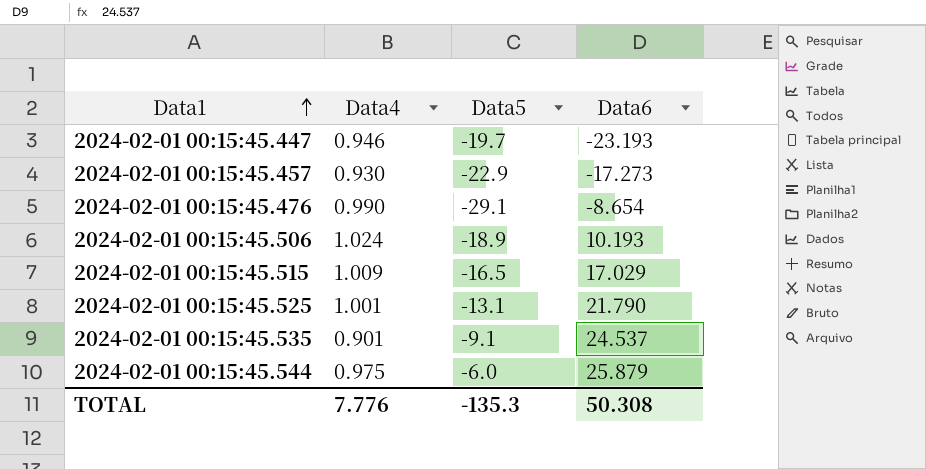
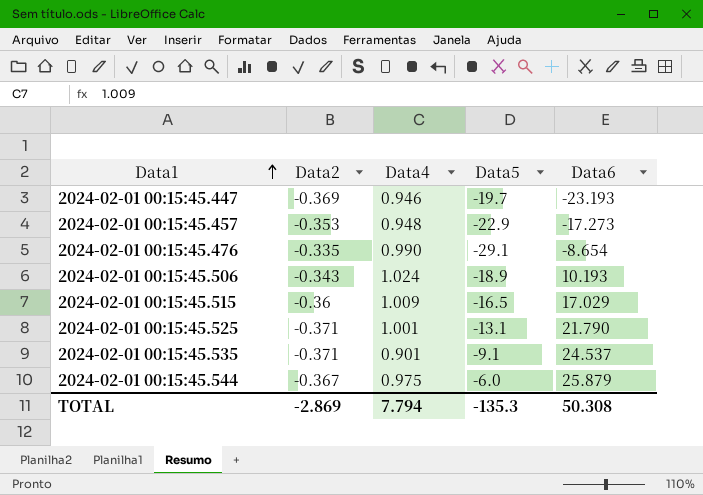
column Data2 | position: none -> 2
2024-02-01 00:15:45.457 | Data4: 0.930 -> 0.948
TOTAL | Data4: 7.776 -> 7.794

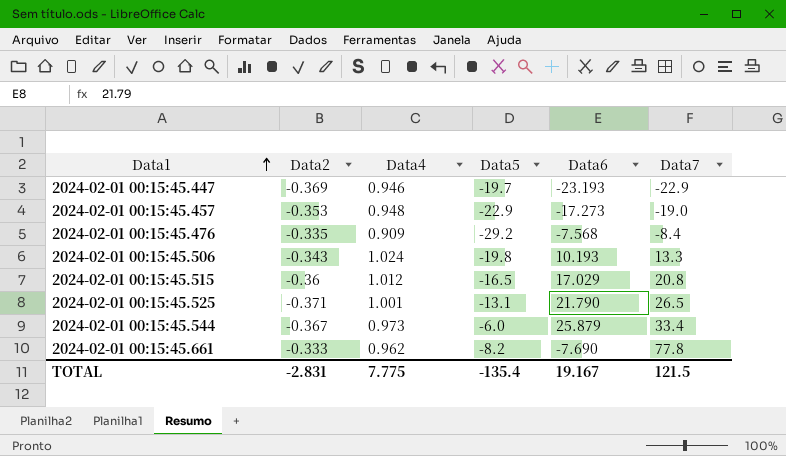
column Data7 | position: none -> 6
row 2024-02-01 00:15:45.535: -0.371 | 0.901 | -9.1 | 24.537 -> none
2024-02-01 00:15:45.476 | Data4: 0.990 -> 0.909
2024-02-01 00:15:45.476 | Data5: -29.1 -> -29.2
2024-02-01 00:15:45.476 | Data6: -8.654 -> -7.568
2024-02-01 00:15:45.506 | Data5: -18.9 -> -19.8
2024-02-01 00:15:45.515 | Data4: 1.009 -> 1.012
2024-02-01 00:15:45.544 | Data4: 0.975 -> 0.973
row 2024-02-01 00:15:45.661: none -> -0.333 | 0.962 | -8.2 | -7.690 | 77.8
TOTAL | Data2: -2.869 -> -2.831
TOTAL | Data4: 7.794 -> 7.775
TOTAL | Data5: -135.3 -> -135.4
TOTAL | Data6: 50.308 -> 19.167

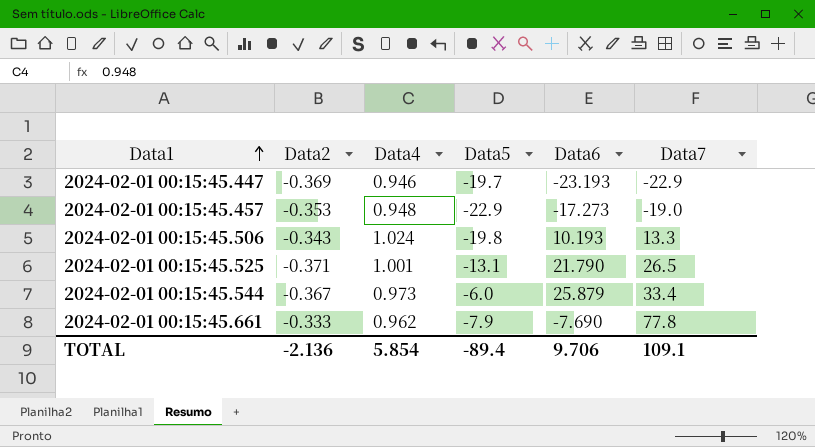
row 2024-02-01 00:15:45.476: -0.335 | 0.909 | -29.2 | -7.568 | -8.4 -> none
row 2024-02-01 00:15:45.515: -0.36 | 1.012 | -16.5 | 17.029 | 20.8 -> none
2024-02-01 00:15:45.661 | Data5: -8.2 -> -7.9
TOTAL | Data2: -2.831 -> -2.136
TOTAL | Data4: 7.775 -> 5.854
TOTAL | Data5: -135.4 -> -89.4
TOTAL | Data6: 19.167 -> 9.706
TOTAL | Data7: 121.5 -> 109.1

